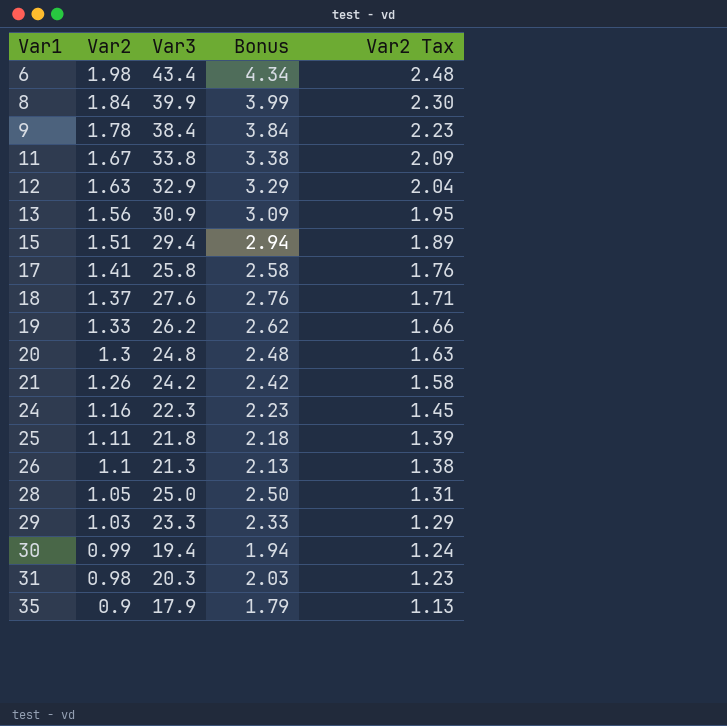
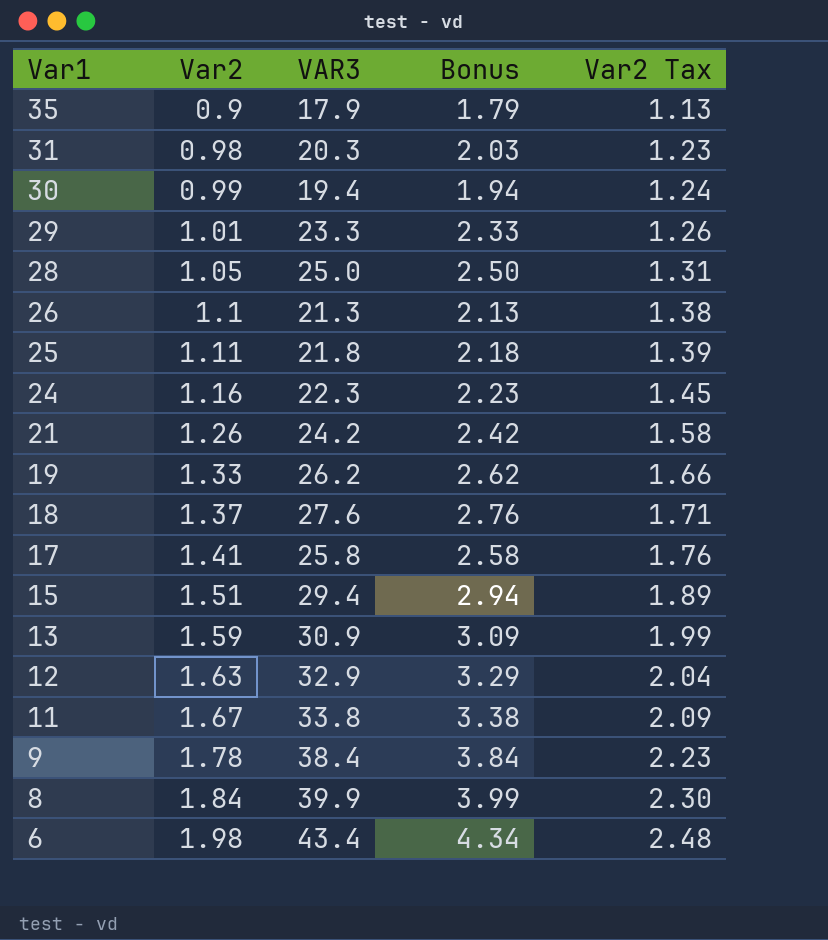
row order: Var1 ascending -> Var1 descending
column name: Var3 -> VAR3
row 20: 1.3 | 24.8 | 2.48 | 1.63 -> none
29 | Var2: 1.03 -> 1.01
29 | Var2 Tax: 1.29 -> 1.26
13 | Var2: 1.56 -> 1.59
13 | Var2 Tax: 1.95 -> 1.99

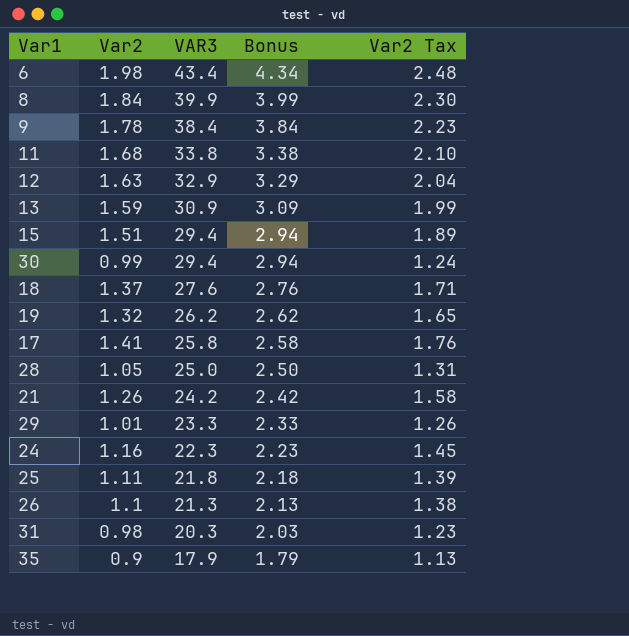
row order: Var1 descending -> VAR3 descending
11 | Var2: 1.67 -> 1.68
11 | Var2 Tax: 2.09 -> 2.10
30 | VAR3: 19.4 -> 29.4
30 | Bonus: 1.94 -> 2.94
19 | Var2: 1.33 -> 1.32
19 | Var2 Tax: 1.66 -> 1.65

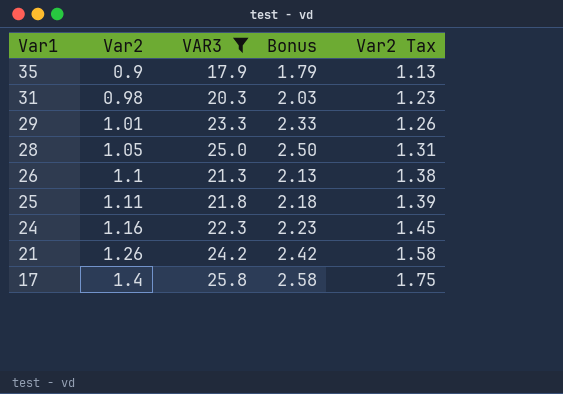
filter: none -> VAR3 <= 25.8
row order: VAR3 descending -> Var1 descending
17 | Var2: 1.41 -> 1.4
17 | Var2 Tax: 1.76 -> 1.75

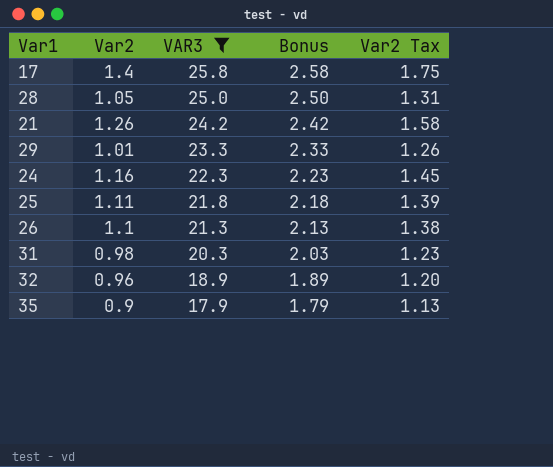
row order: Var1 descending -> VAR3 descending
row 32: none -> 0.96 | 18.9 | 1.89 | 1.20

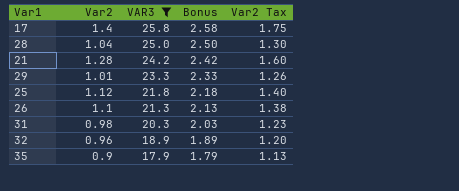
row 24: 1.16 | 22.3 | 2.23 | 1.45 -> none
28 | Var2: 1.05 -> 1.04
28 | Var2 Tax: 1.31 -> 1.30
21 | Var2: 1.26 -> 1.28
21 | Var2 Tax: 1.58 -> 1.60
25 | Var2: 1.11 -> 1.12
25 | Var2 Tax: 1.39 -> 1.40

